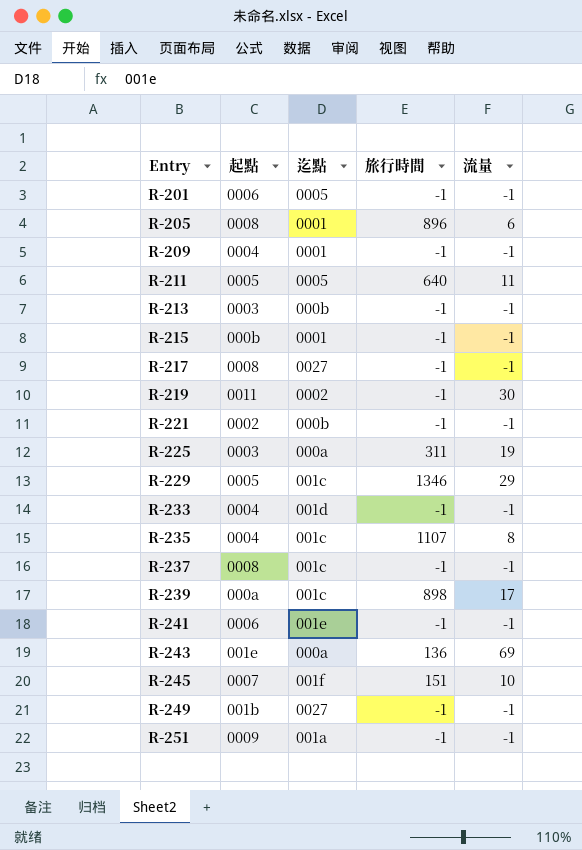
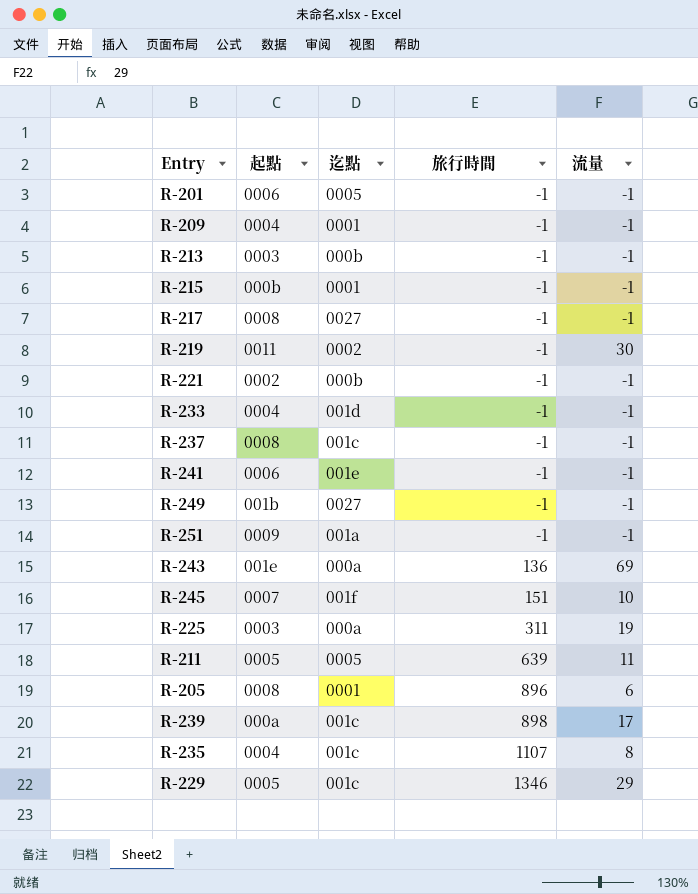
row order: Entry ascending -> 旅行時間 ascending
R-211 | 旅行時間: 640 -> 639

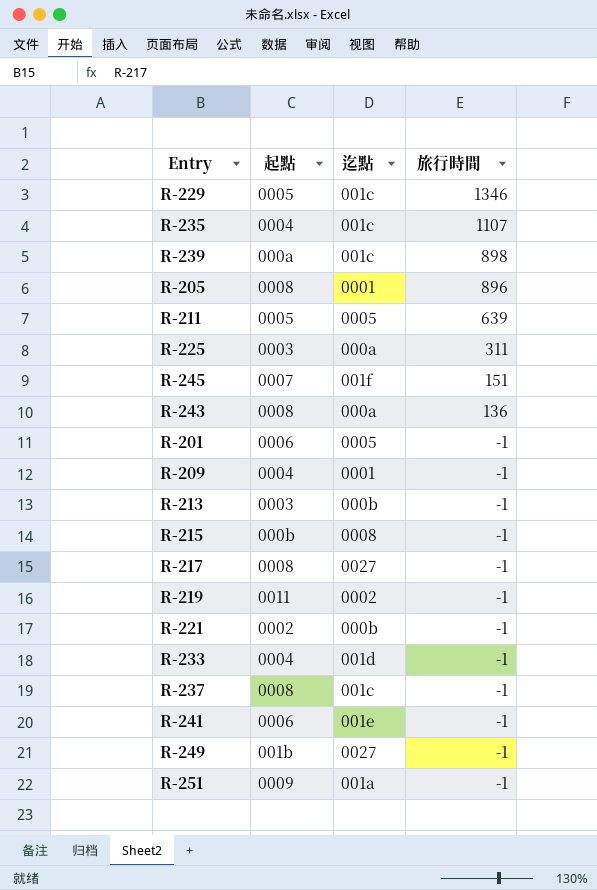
row order: 旅行時間 ascending -> 旅行時間 descending
column 流量 | position: 5 -> none
R-243 | 起點: 001e -> 0008
R-215 | 迄點: 0001 -> 0008

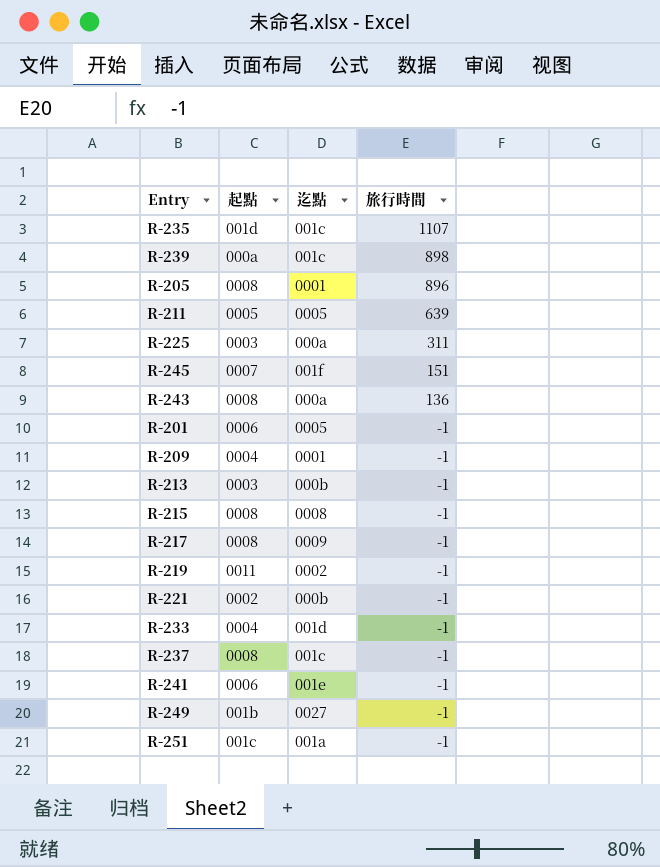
row R-229: 0005 | 001c | 1346 -> none
R-235 | 起點: 0004 -> 001d
R-215 | 起點: 000b -> 0008
R-217 | 迄點: 0027 -> 0009
R-251 | 起點: 0009 -> 001c

